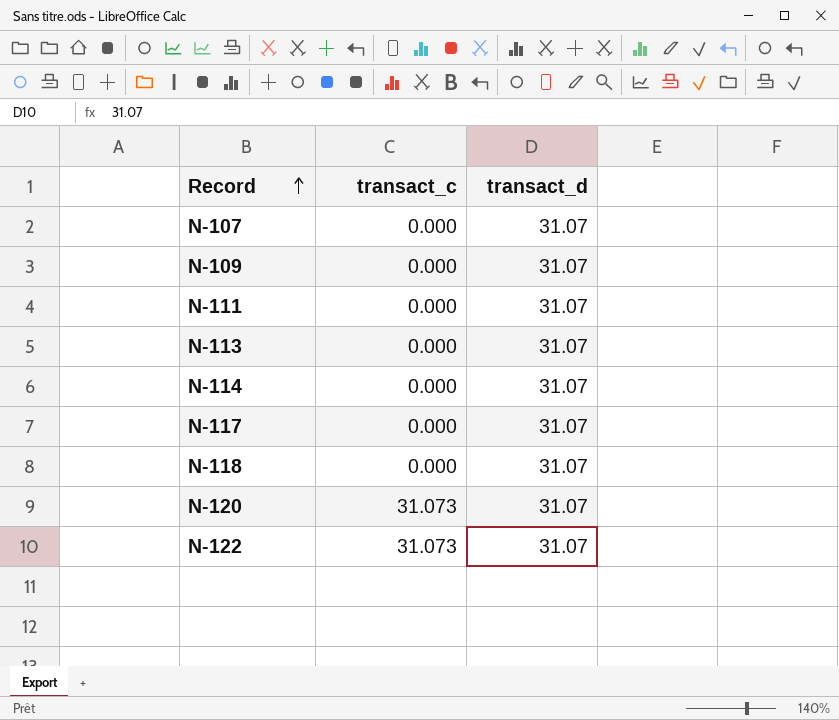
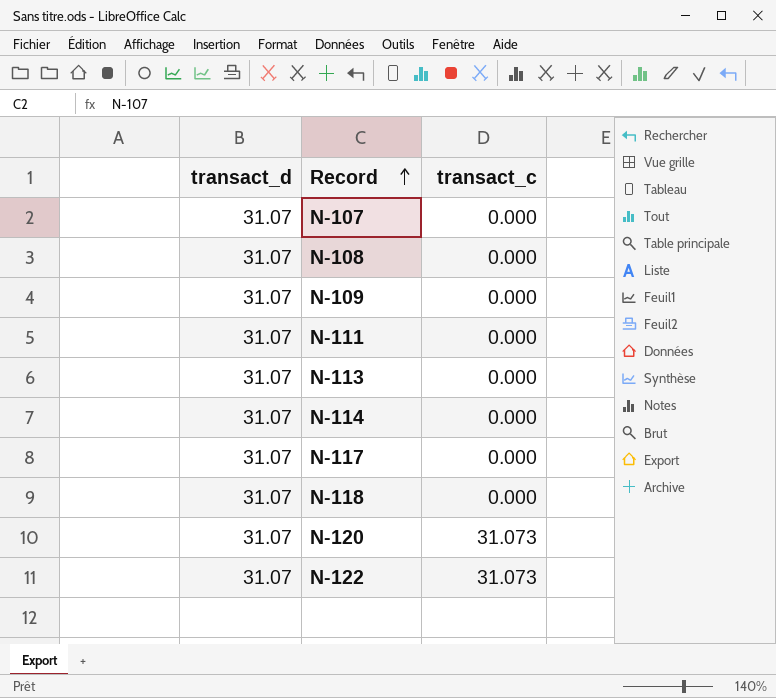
column transact_d | position: 3 -> 1
row N-108: none -> 31.07 | 0.000

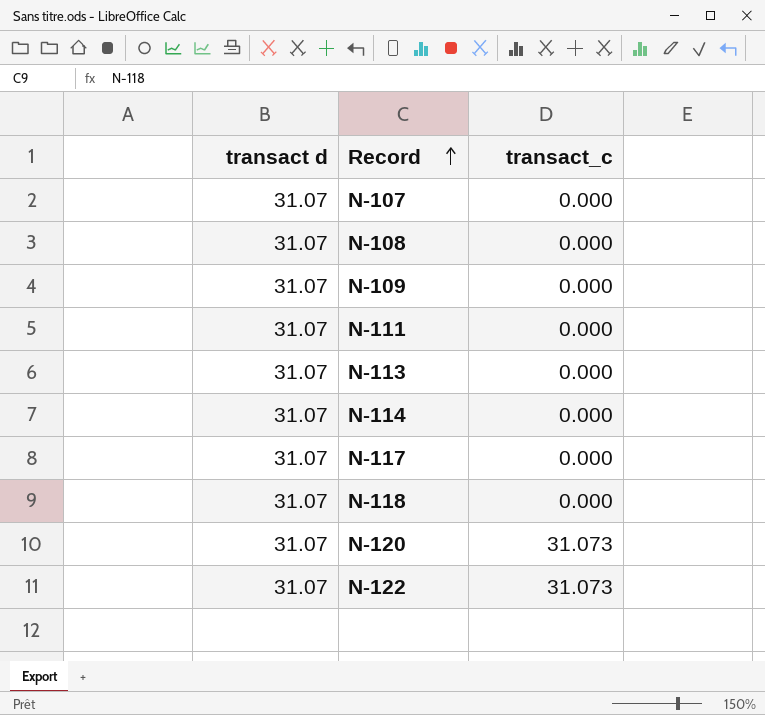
column name: transact_d -> transact d

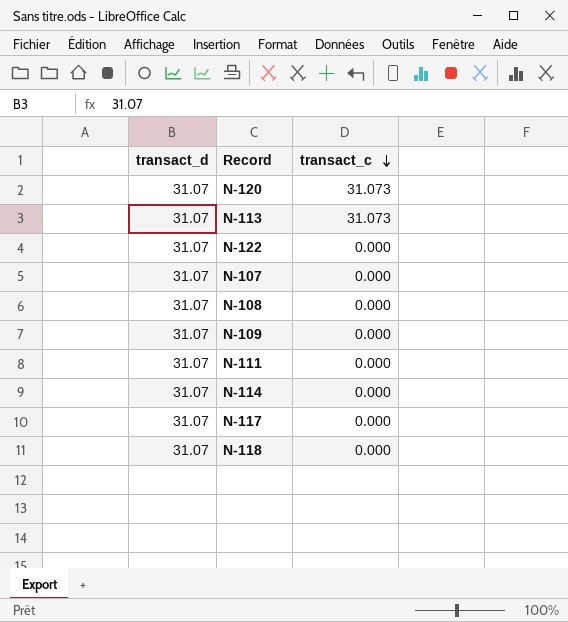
row order: Record ascending -> transact_c descending
column name: transact d -> transact_d
N-113 | transact_c: 0.000 -> 31.073
N-122 | transact_c: 31.073 -> 0.000

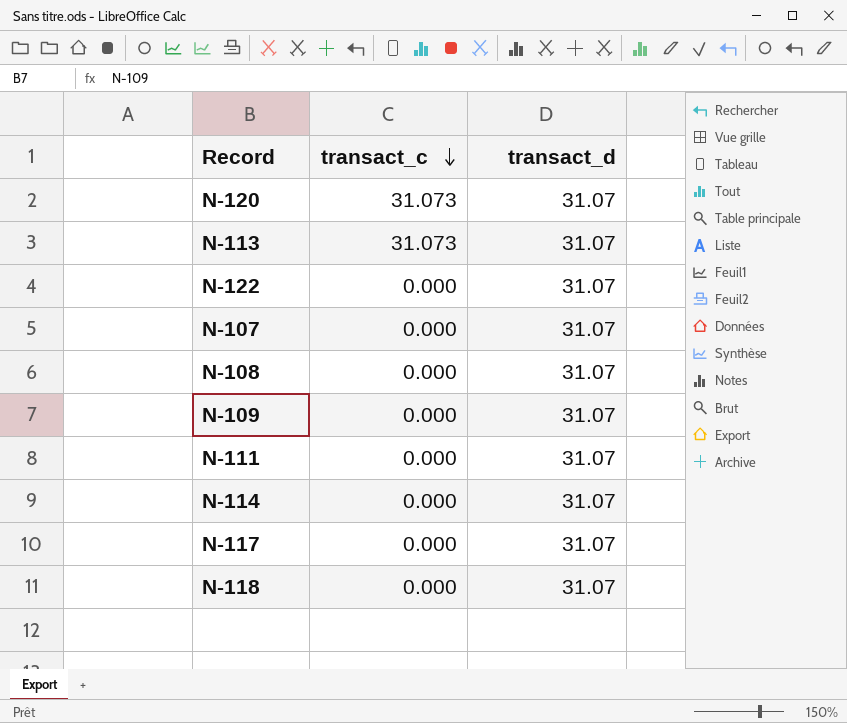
column transact_d | position: 1 -> 3

